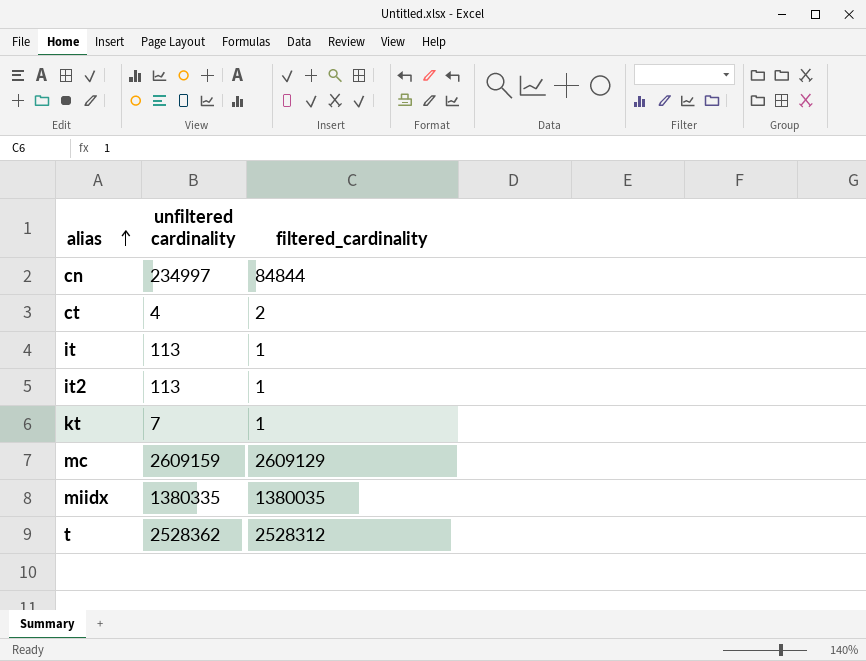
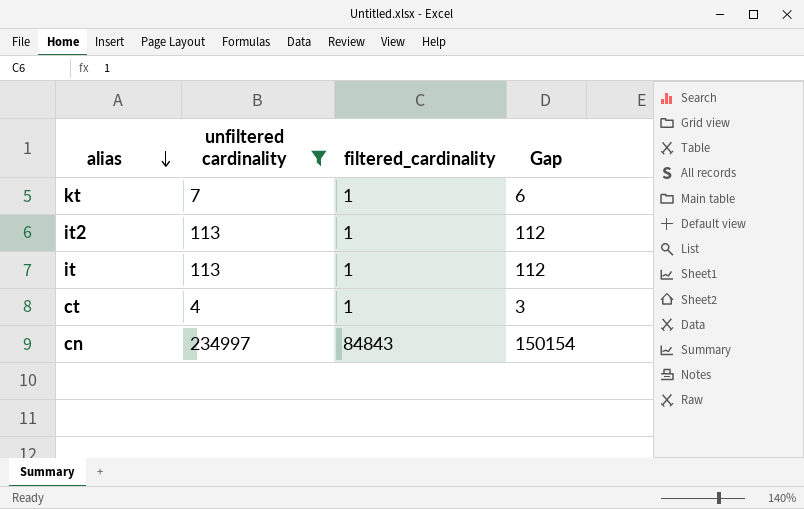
filter: none -> unfiltered cardinality <= 234997
row order: alias ascending -> alias descending
column Gap | formula: none -> [unfiltered cardinality] - [filtered_cardinality]
ct | filtered_cardinality: 2 -> 1
cn | filtered_cardinality: 84844 -> 84843

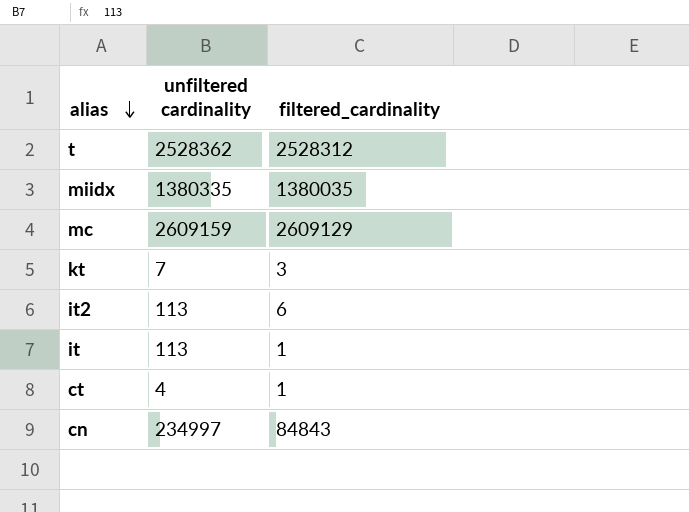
filter: unfiltered cardinality <= 234997 -> none
column Gap | formula: [unfiltered cardinality] - [filtered_cardinality] -> none
kt | filtered_cardinality: 1 -> 3
it2 | filtered_cardinality: 1 -> 6

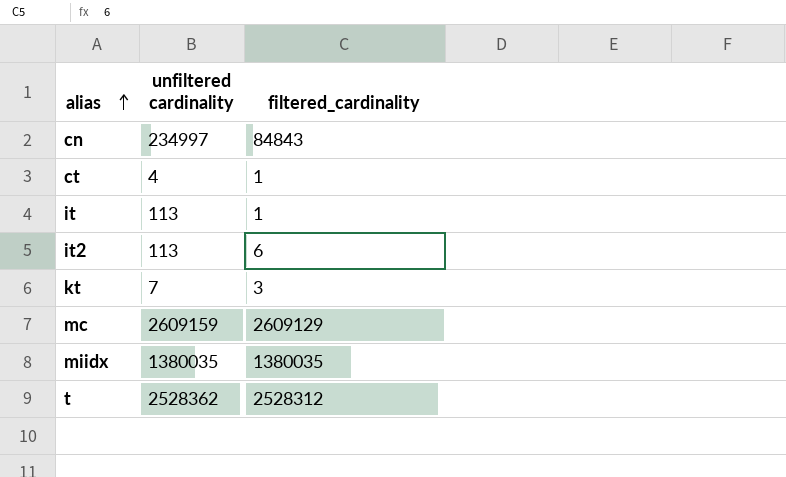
row order: alias descending -> alias ascending
miidx | unfiltered cardinality: 1380335 -> 1380035

